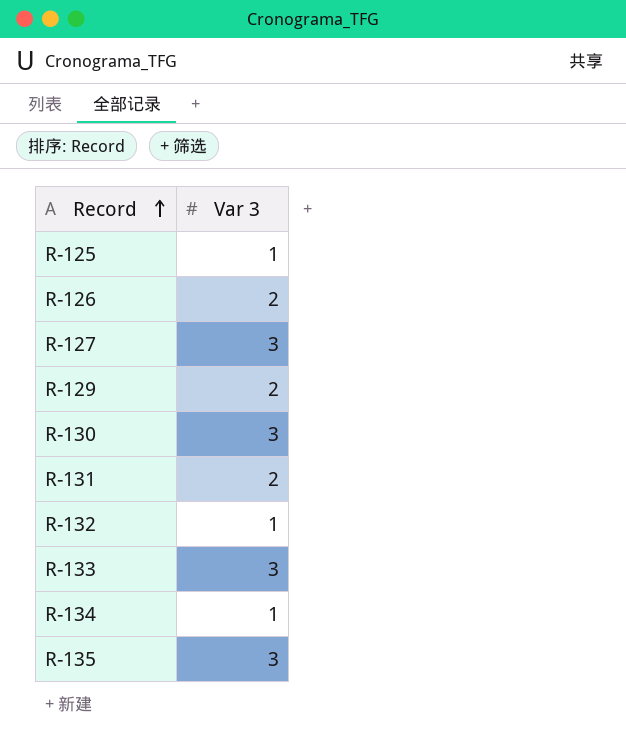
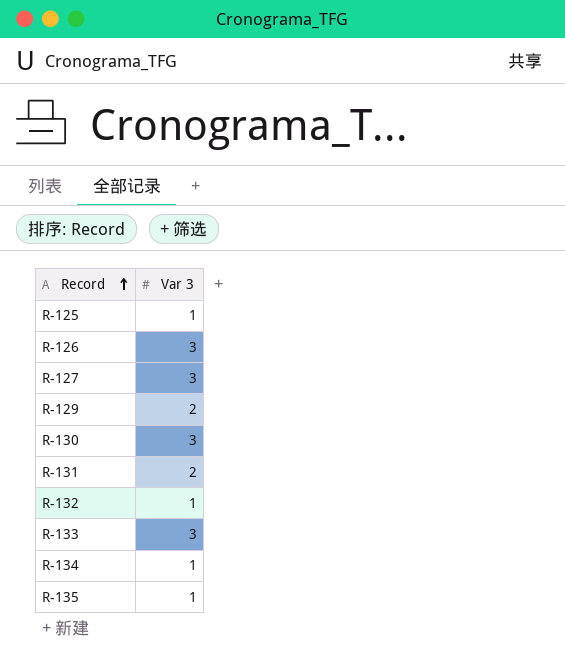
R-126 | Var 3: 2 -> 3
R-135 | Var 3: 3 -> 1

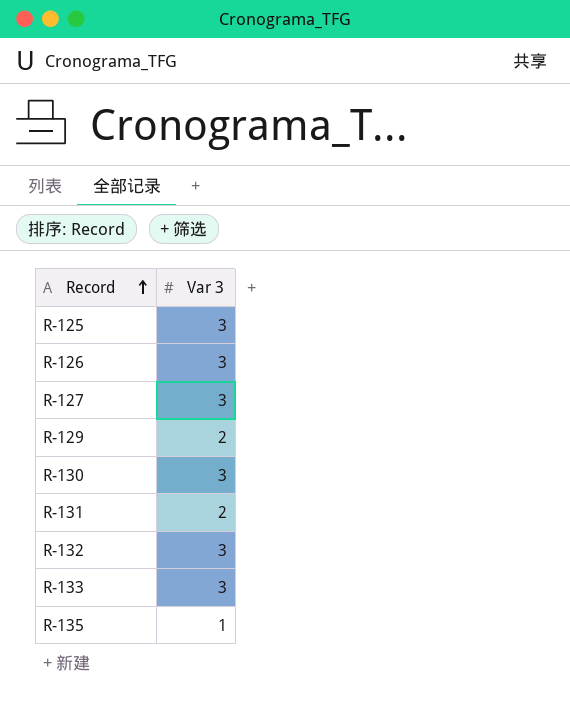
row R-134: 1 -> none
R-125 | Var 3: 1 -> 3
R-132 | Var 3: 1 -> 3

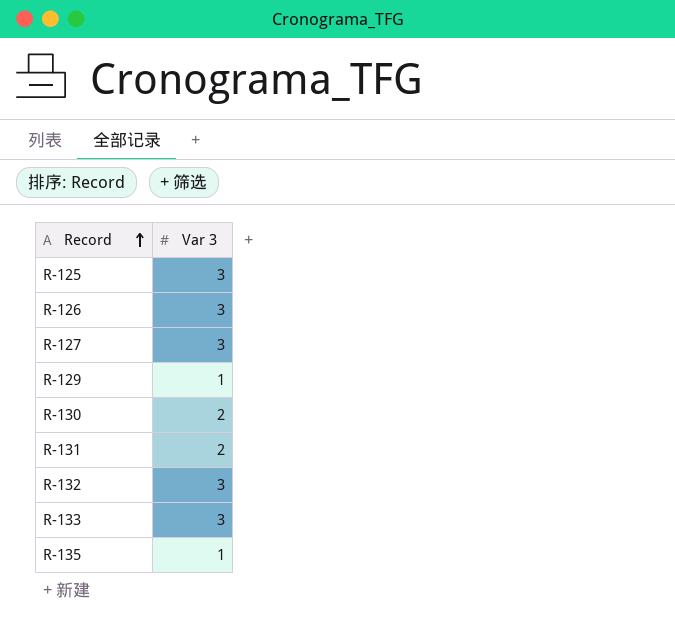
R-129 | Var 3: 2 -> 1
R-130 | Var 3: 3 -> 2

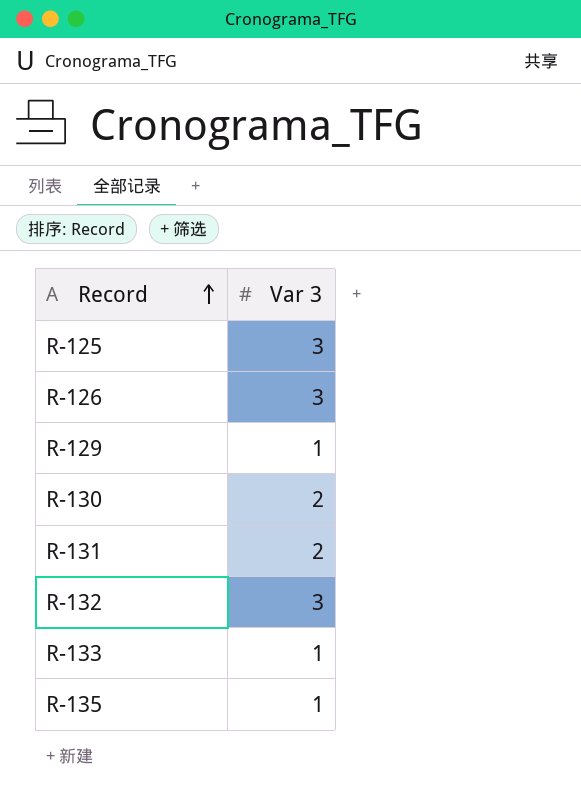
row R-127: 3 -> none
R-133 | Var 3: 3 -> 1

